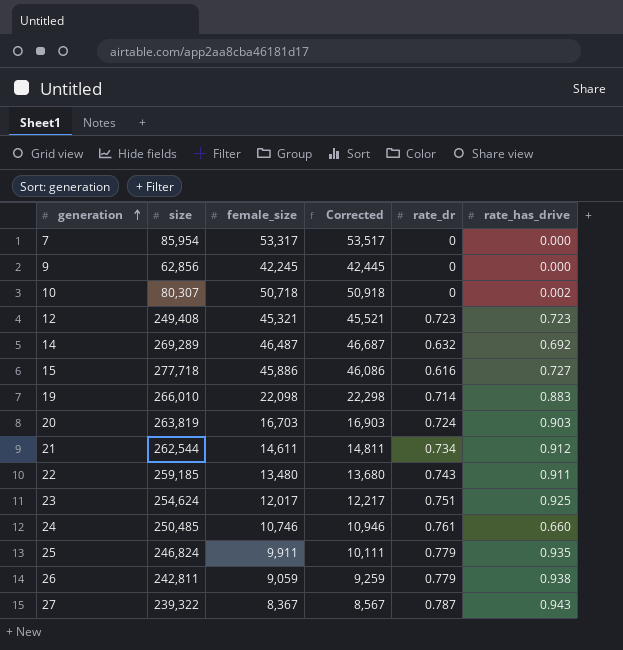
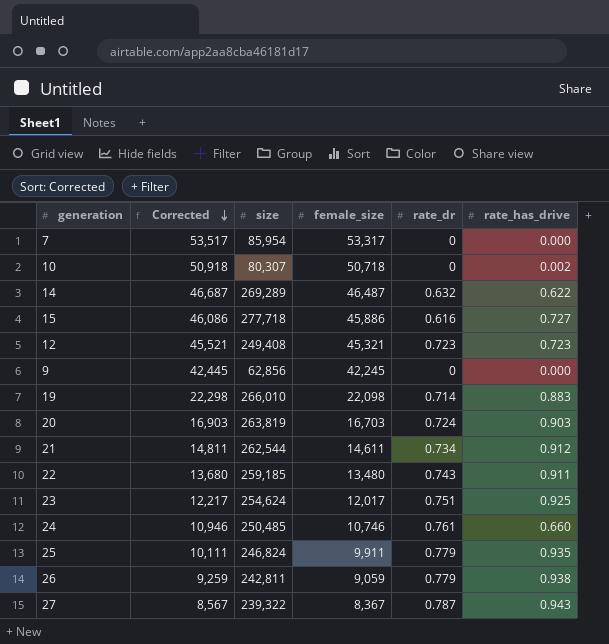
row order: generation ascending -> Corrected descending
column Corrected | position: 4 -> 2
14 | rate_has_drive: 0.692 -> 0.622

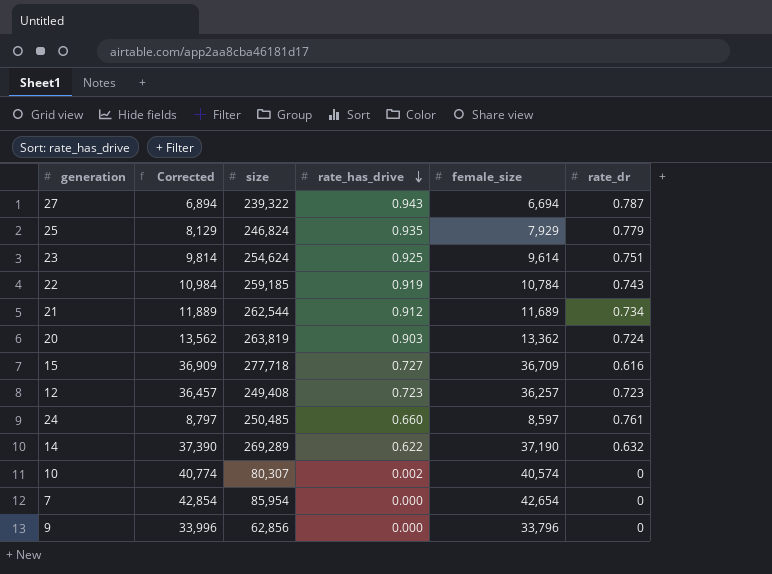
row order: Corrected descending -> rate_has_drive descending
column rate_has_drive | position: 6 -> 4
row 19: 22,298 | 266,010 | 22,098 | 0.714 | 0.883 -> none
row 26: 9,259 | 242,811 | 9,059 | 0.779 | 0.938 -> none
27 | Corrected: 8,567 -> 6,894
27 | female_size: 8,367 -> 6,694
25 | Corrected: 10,111 -> 8,129
25 | female_size: 9,911 -> 7,929
23 | Corrected: 12,217 -> 9,814
23 | female_size: 12,017 -> 9,614
22 | Corrected: 13,680 -> 10,984
22 | rate_has_drive: 0.911 -> 0.919
22 | female_size: 13,480 -> 10,784
21 | Corrected: 14,811 -> 11,889
21 | female_size: 14,611 -> 11,689
20 | Corrected: 16,903 -> 13,562
20 | female_size: 16,703 -> 13,362
15 | Corrected: 46,086 -> 36,909
15 | female_size: 45,886 -> 36,709
12 | Corrected: 45,521 -> 36,457
12 | female_size: 45,321 -> 36,257
24 | Corrected: 10,946 -> 8,797
24 | female_size: 10,746 -> 8,597
14 | Corrected: 46,687 -> 37,390
14 | female_size: 46,487 -> 37,190
10 | Corrected: 50,918 -> 40,774
10 | female_size: 50,718 -> 40,574
7 | Corrected: 53,517 -> 42,854
7 | female_size: 53,317 -> 42,654
9 | Corrected: 42,445 -> 33,996
9 | female_size: 42,245 -> 33,796

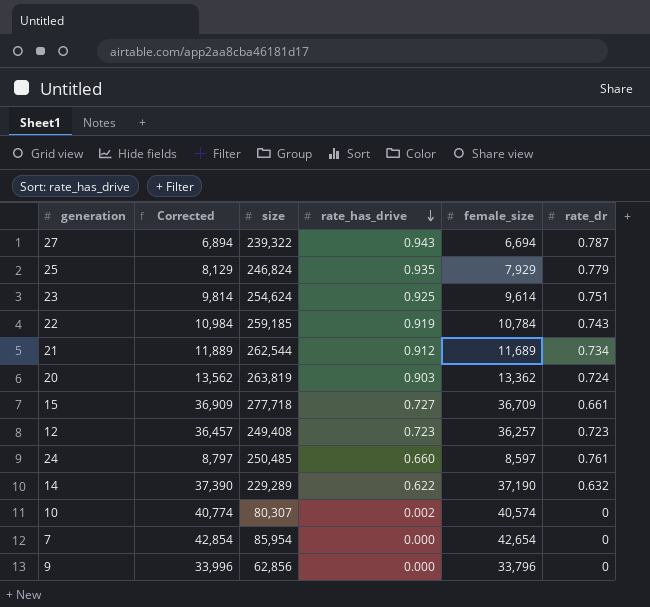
15 | rate_dr: 0.616 -> 0.661
14 | size: 269,289 -> 229,289

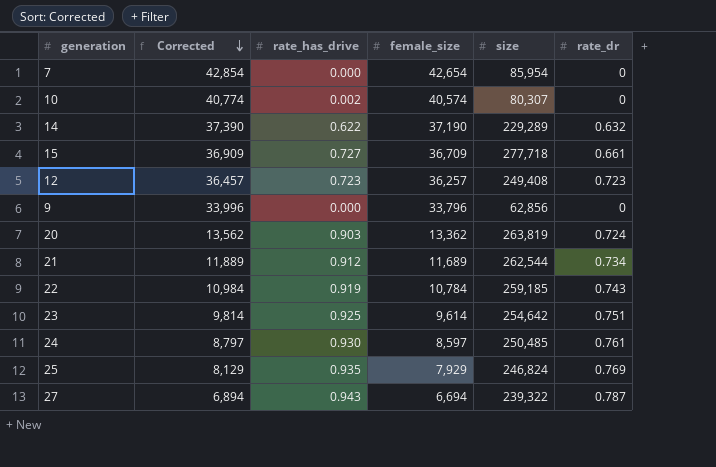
row order: rate_has_drive descending -> Corrected descending
column size | position: 3 -> 5
23 | size: 254,624 -> 254,642
24 | rate_has_drive: 0.660 -> 0.930
25 | rate_dr: 0.779 -> 0.769

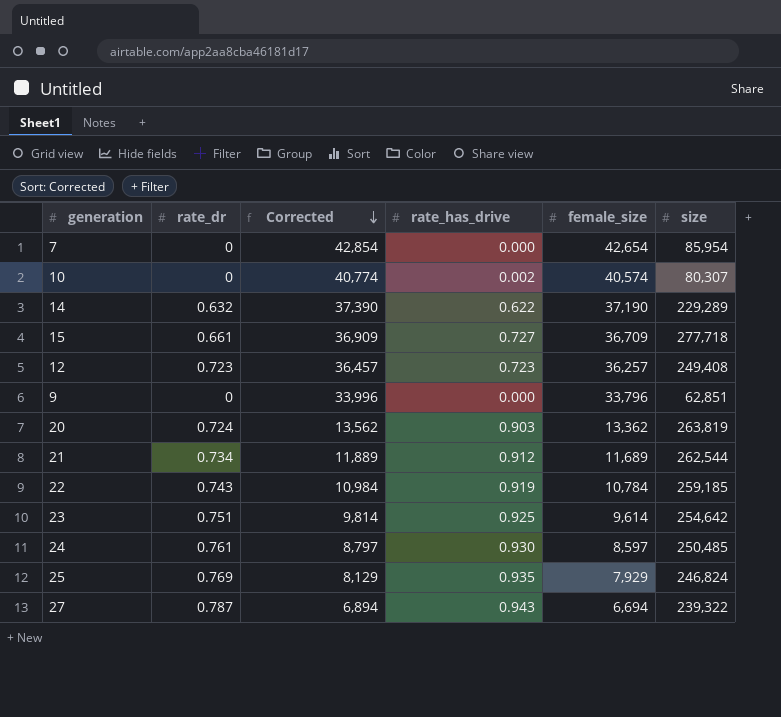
column rate_dr | position: 6 -> 2
9 | size: 62,856 -> 62,851

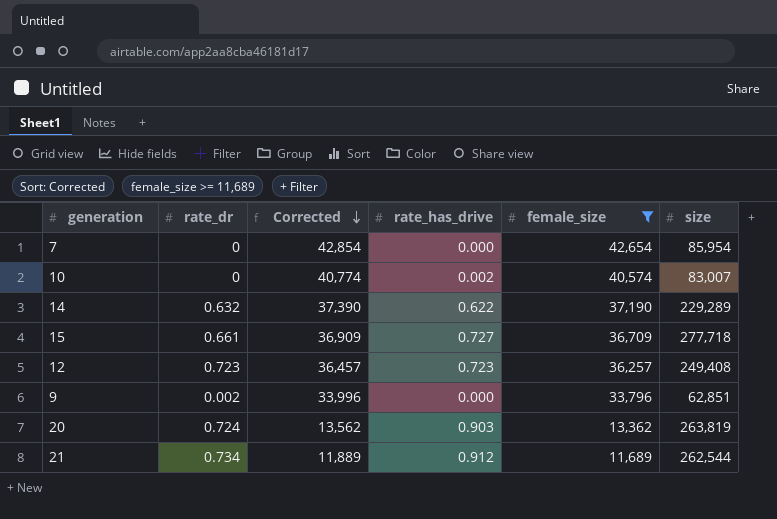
filter: none -> female_size >= 11,689
10 | size: 80,307 -> 83,007
9 | rate_dr: 0 -> 0.002

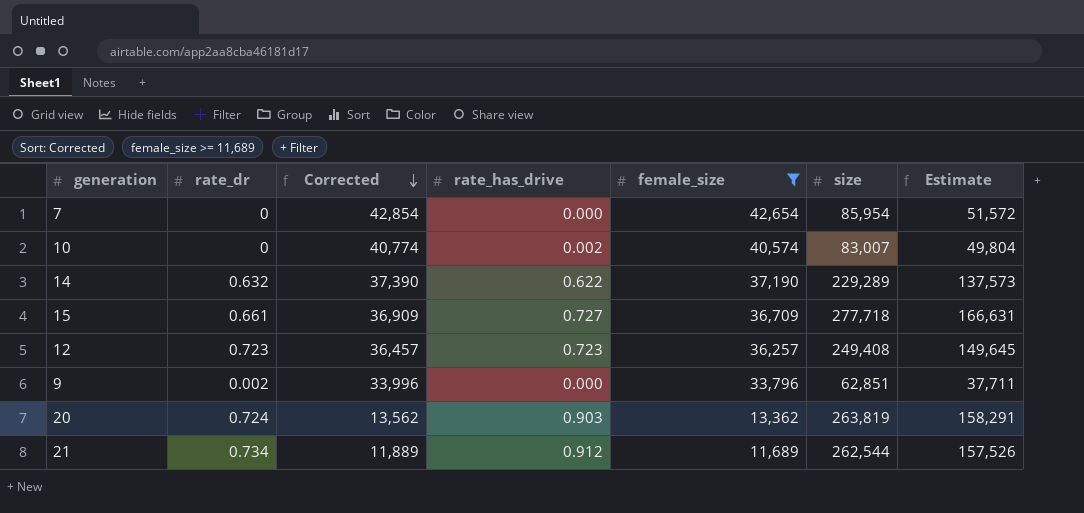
column Estimate | formula: none -> [size] * 0.6

